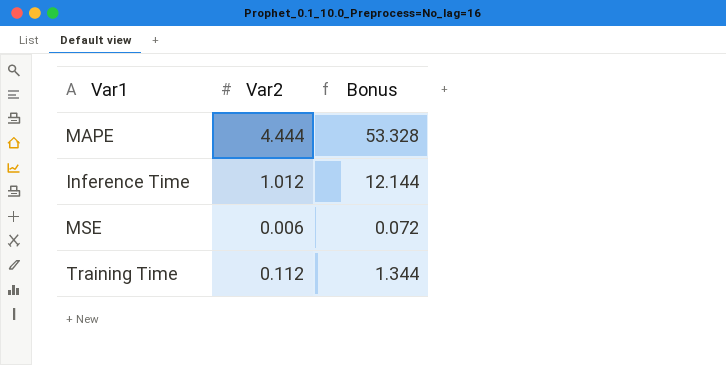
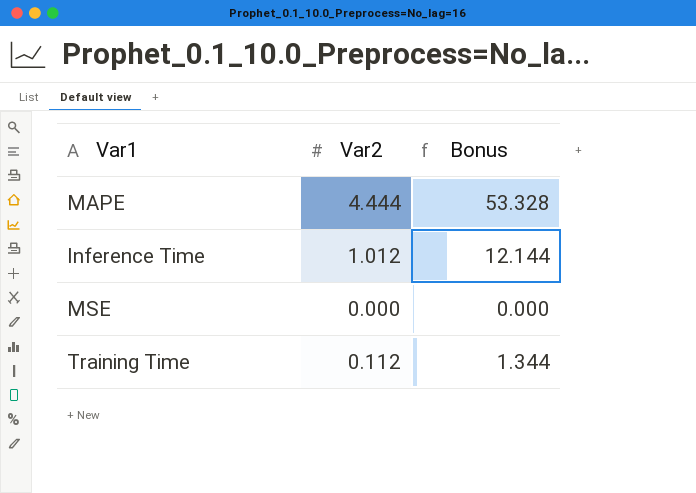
MSE | Var2: 0.006 -> 0.000
MSE | Bonus: 0.072 -> 0.000

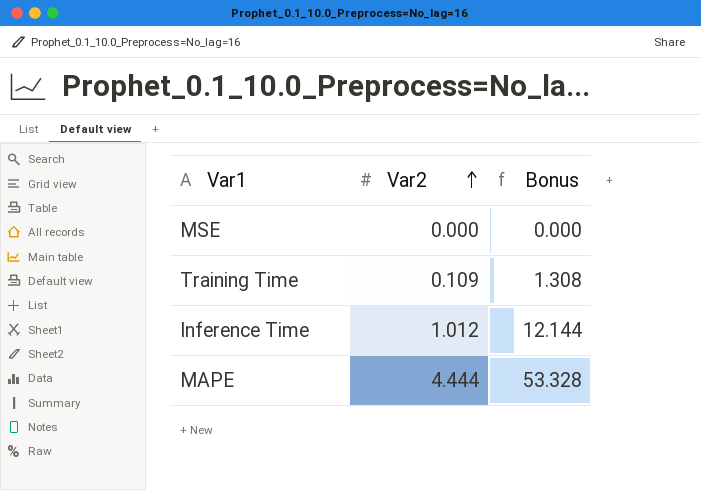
row order: none -> Var2 ascending
Training Time | Var2: 0.112 -> 0.109
Training Time | Bonus: 1.344 -> 1.308

